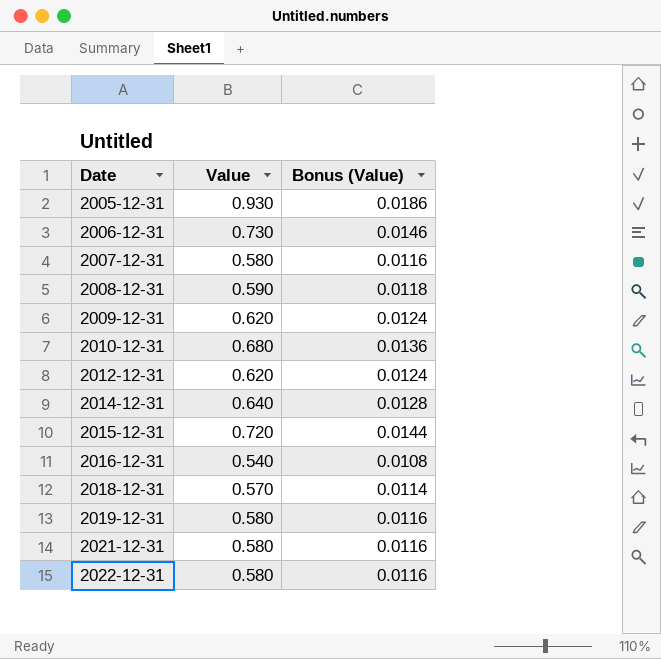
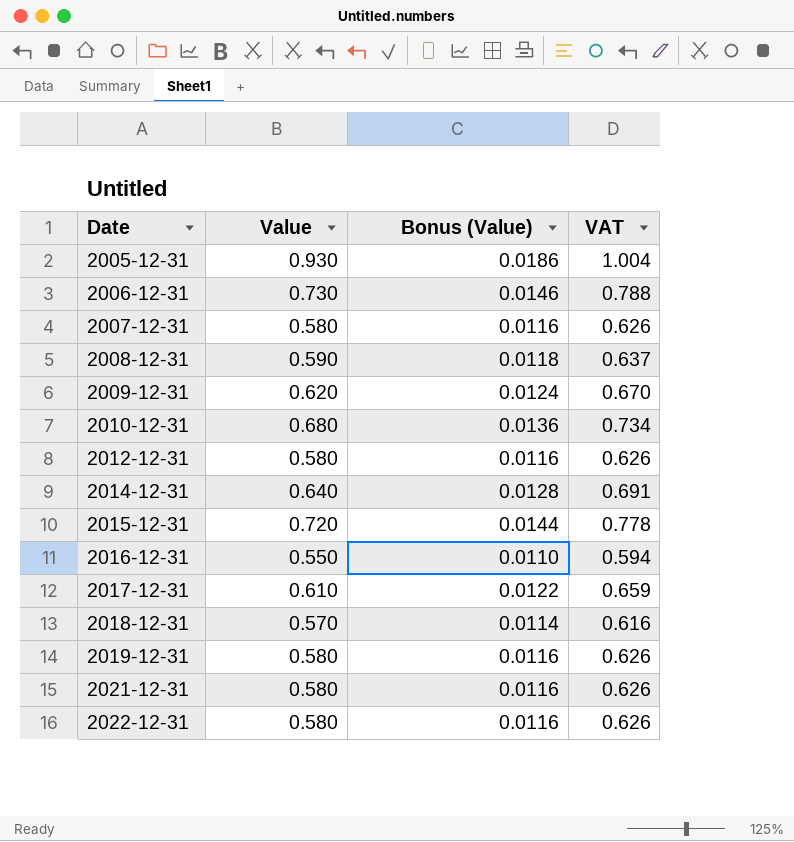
column VAT | formula: none -> [Value] * 1.08
2012-12-31 | Value: 0.620 -> 0.580
2012-12-31 | Bonus (Value): 0.0124 -> 0.0116
2016-12-31 | Value: 0.540 -> 0.550
2016-12-31 | Bonus (Value): 0.0108 -> 0.0110
row 2017-12-31: none -> 0.610 | 0.0122 | 0.659

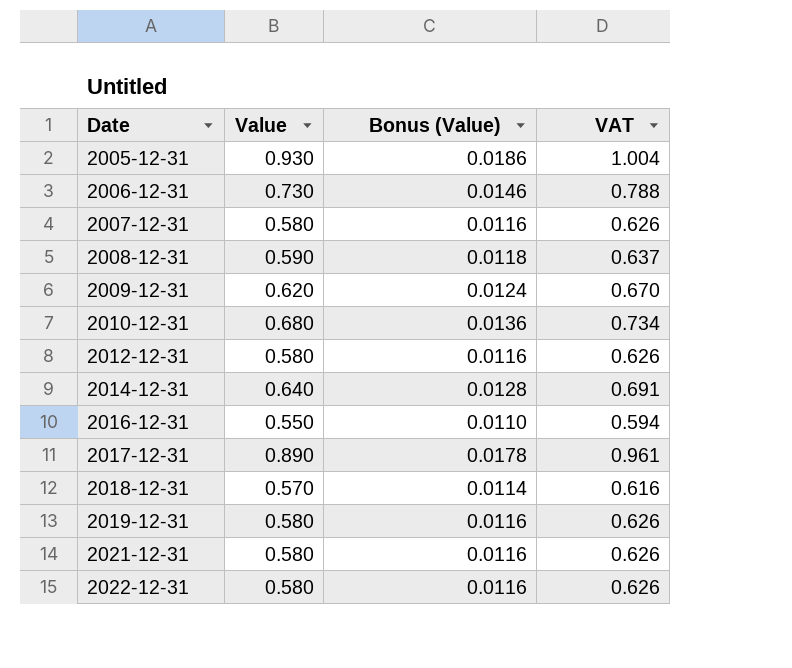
row 2015-12-31: 0.720 | 0.0144 | 0.778 -> none
2017-12-31 | Value: 0.610 -> 0.890
2017-12-31 | Bonus (Value): 0.0122 -> 0.0178
2017-12-31 | VAT: 0.659 -> 0.961

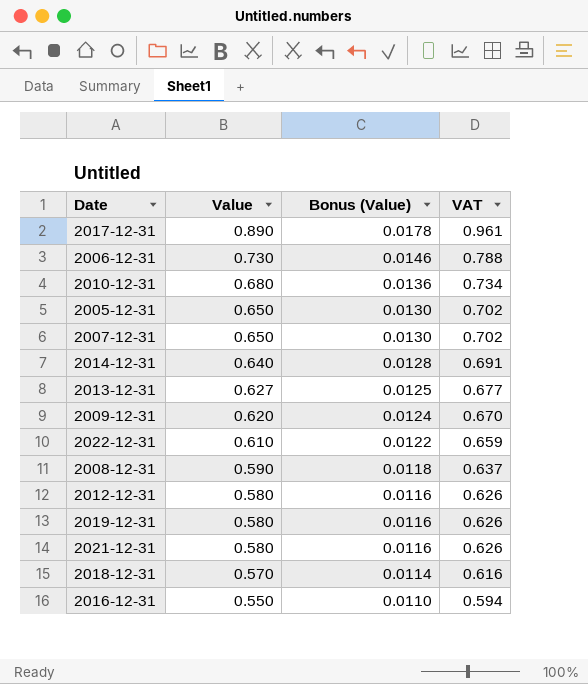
row order: Date ascending -> Value descending
2005-12-31 | Value: 0.930 -> 0.650
2005-12-31 | Bonus (Value): 0.0186 -> 0.0130
2005-12-31 | VAT: 1.004 -> 0.702
2007-12-31 | Value: 0.580 -> 0.650
2007-12-31 | Bonus (Value): 0.0116 -> 0.0130
2007-12-31 | VAT: 0.626 -> 0.702
row 2013-12-31: none -> 0.627 | 0.0125 | 0.677
2022-12-31 | Value: 0.580 -> 0.610
2022-12-31 | Bonus (Value): 0.0116 -> 0.0122
2022-12-31 | VAT: 0.626 -> 0.659

